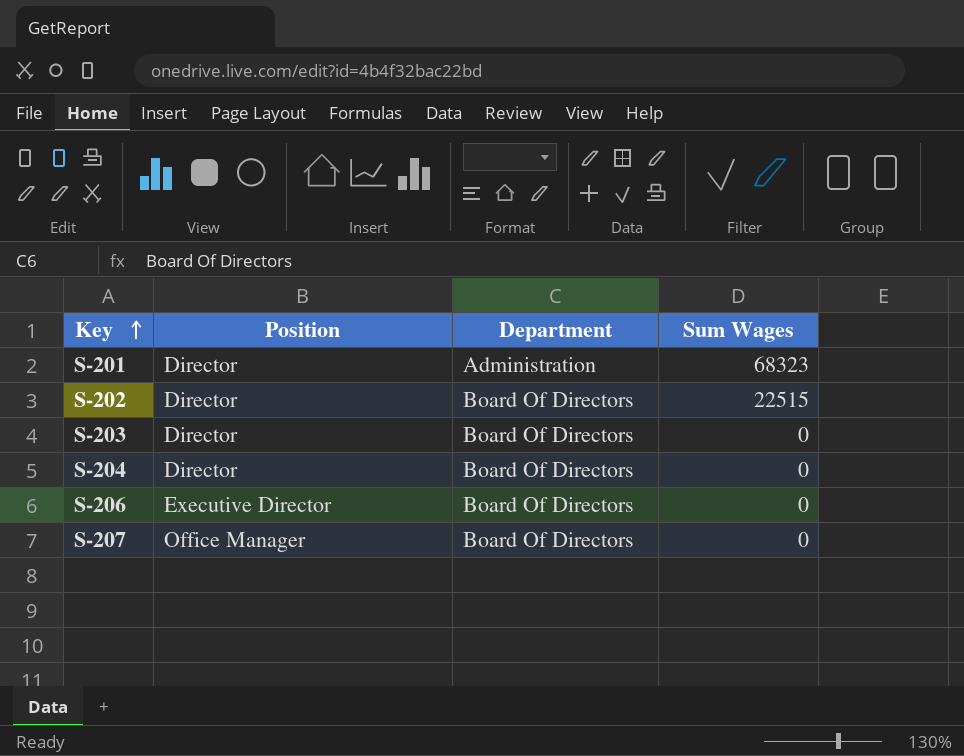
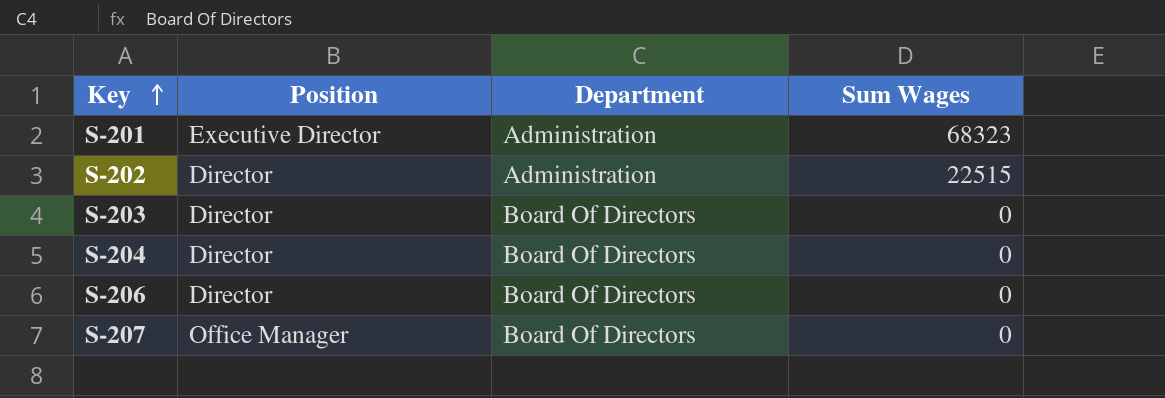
S-201 | Position: Director -> Executive Director
S-202 | Department: Board Of Directors -> Administration
S-206 | Position: Executive Director -> Director

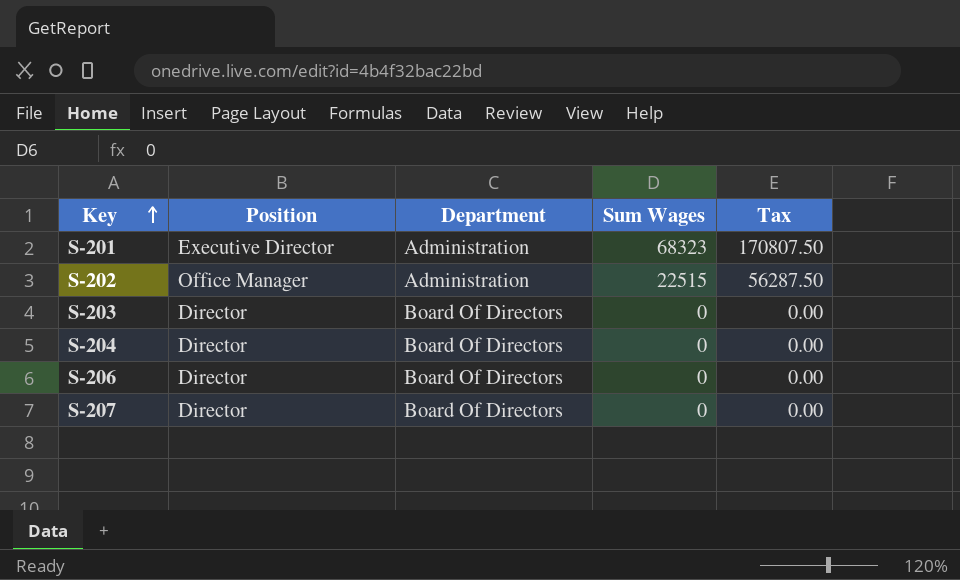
column Tax | formula: none -> [Sum Wages] * 2.5
S-202 | Position: Director -> Office Manager
S-207 | Position: Office Manager -> Director

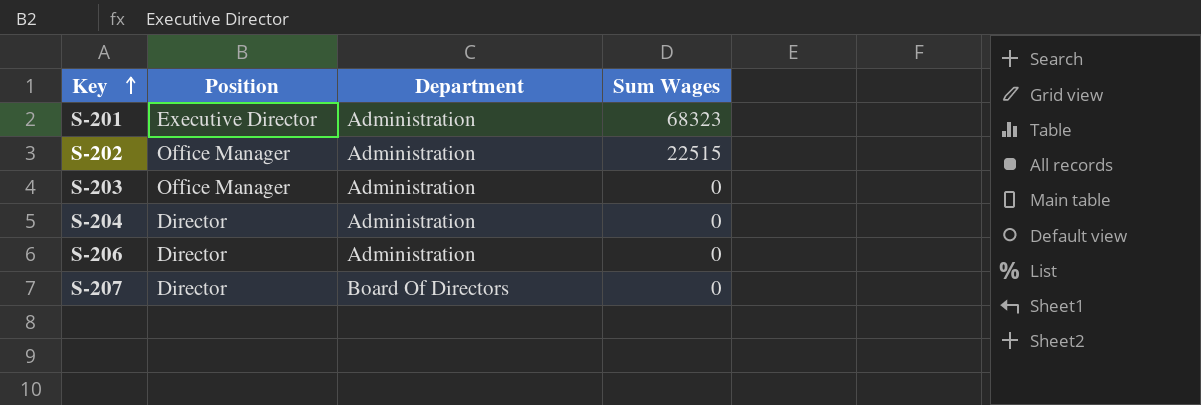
column Tax | formula: [Sum Wages] * 2.5 -> none
S-203 | Position: Director -> Office Manager
S-203 | Department: Board Of Directors -> Administration
S-204 | Department: Board Of Directors -> Administration
S-206 | Department: Board Of Directors -> Administration

